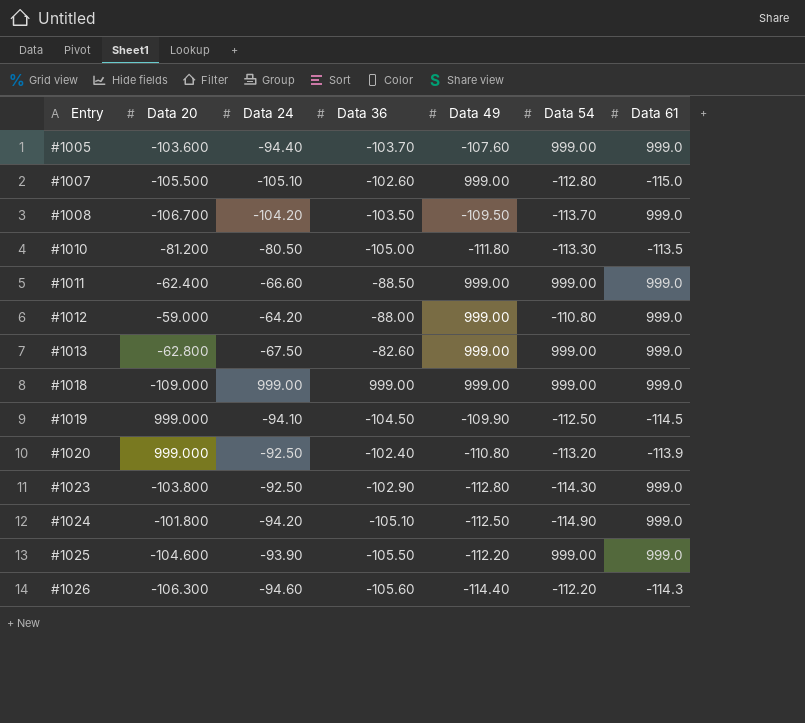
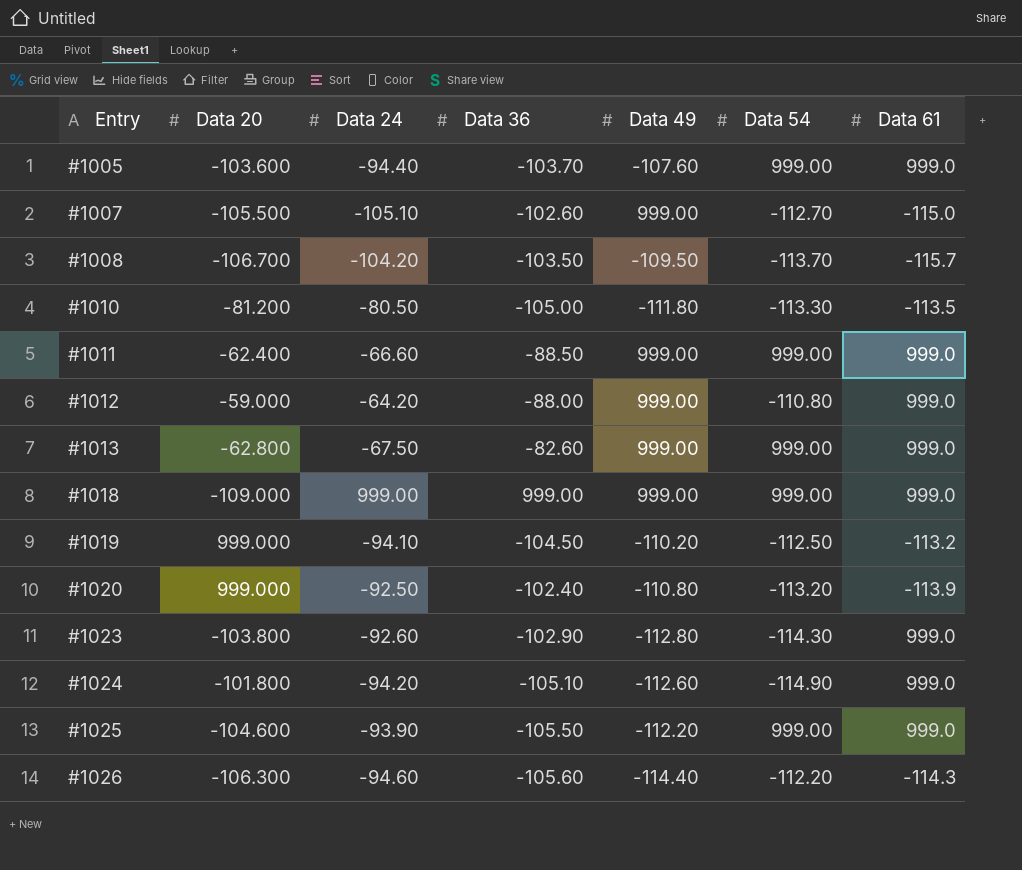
#1007 | Data 54: -112.80 -> -112.70
#1008 | Data 61: 999.0 -> -115.7
#1019 | Data 49: -109.90 -> -110.20
#1019 | Data 61: -114.5 -> -113.2
#1023 | Data 24: -92.50 -> -92.60
#1024 | Data 49: -112.50 -> -112.60

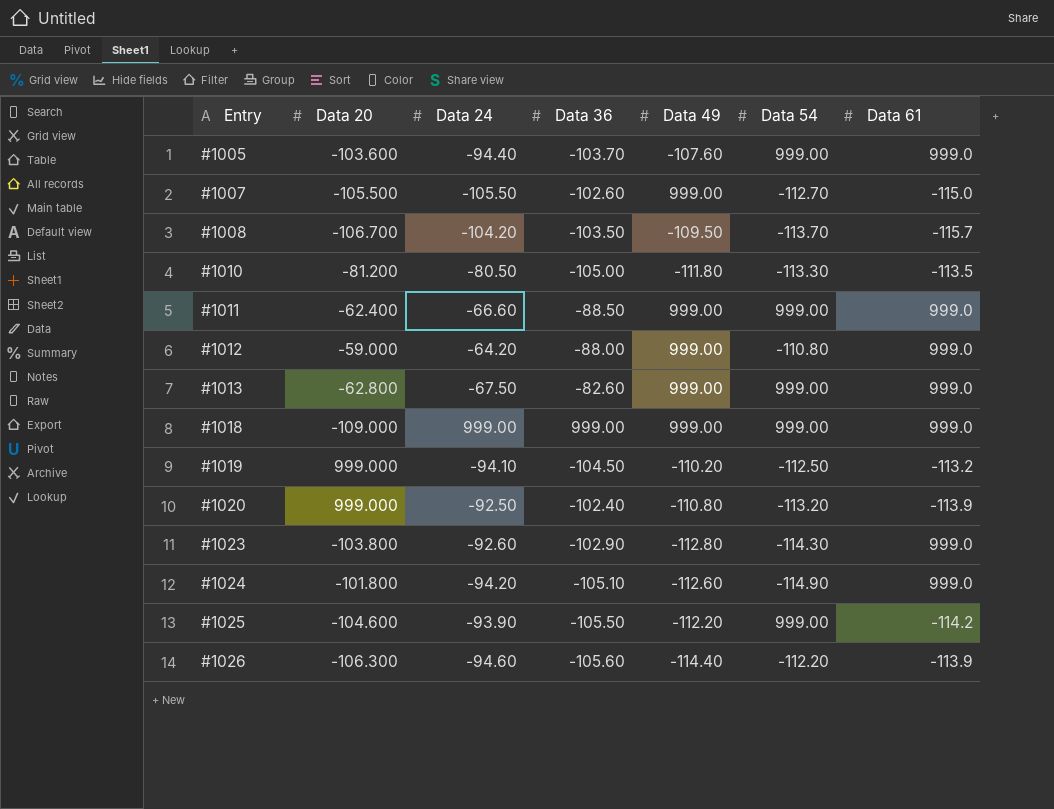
#1007 | Data 24: -105.10 -> -105.50
#1025 | Data 61: 999.0 -> -114.2
#1026 | Data 61: -114.3 -> -113.9

